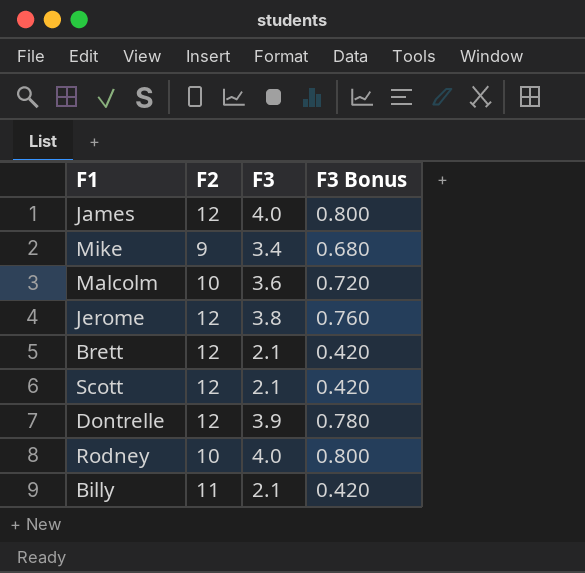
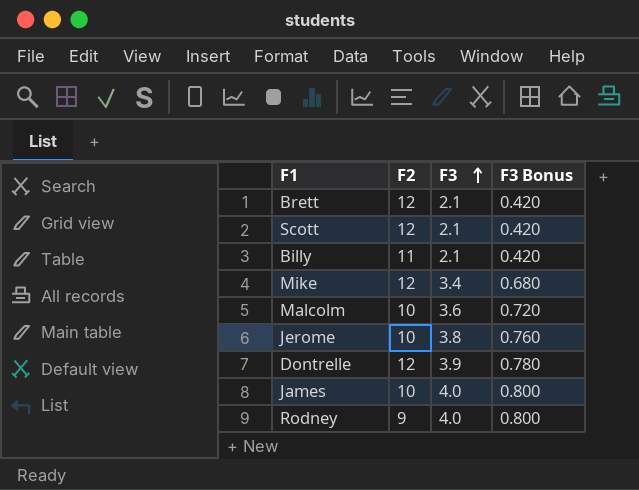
row order: none -> F3 ascending
Mike | F2: 9 -> 12
Jerome | F2: 12 -> 10
James | F2: 12 -> 10
Rodney | F2: 10 -> 9

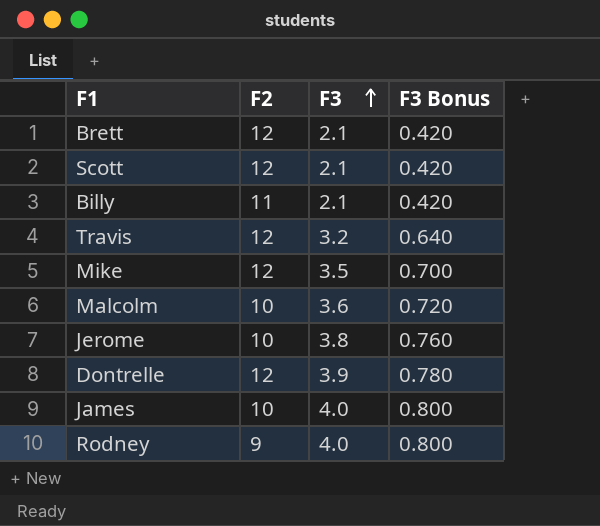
row Travis: none -> 12 | 3.2 | 0.640
Mike | F3: 3.4 -> 3.5
Mike | F3 Bonus: 0.680 -> 0.700

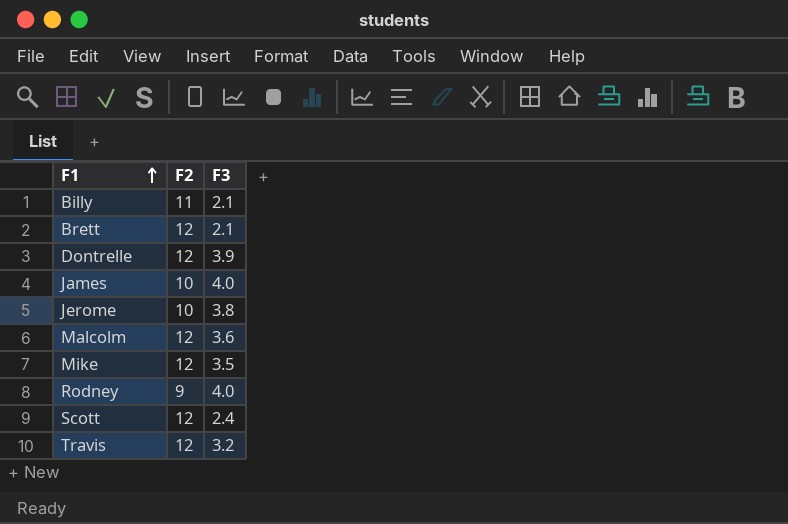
row order: F3 ascending -> F1 ascending
column F3 Bonus | formula: [F3] * 0.2 -> none
Malcolm | F2: 10 -> 12
Scott | F3: 2.1 -> 2.4

